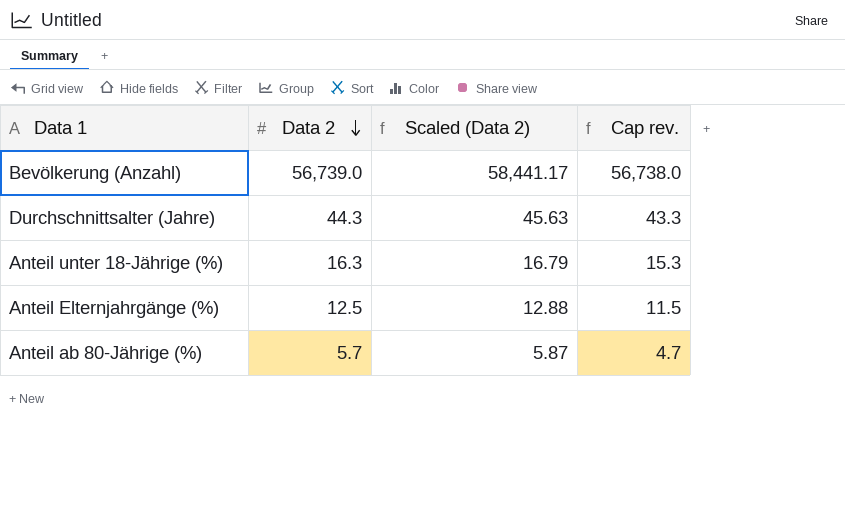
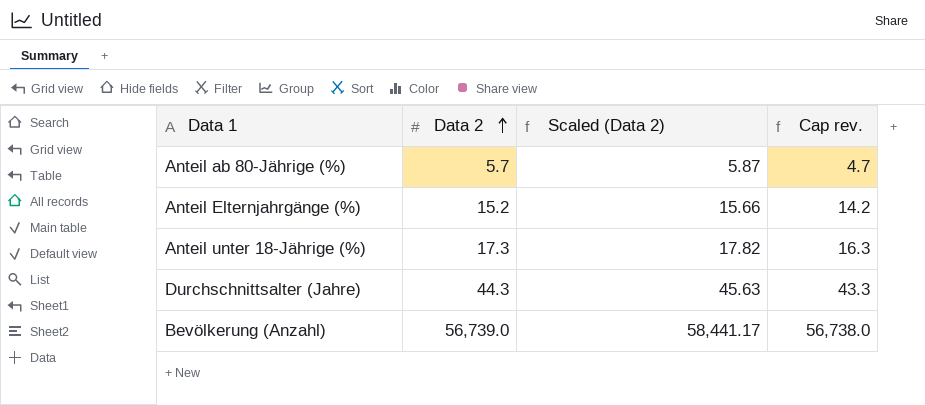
row order: Data 2 descending -> Data 2 ascending
Anteil Elternjahrgänge (%) | Data 2: 12.5 -> 15.2
Anteil Elternjahrgänge (%) | Scaled (Data 2): 12.88 -> 15.66
Anteil Elternjahrgänge (%) | Cap rev.: 11.5 -> 14.2
Anteil unter 18-Jährige (%) | Data 2: 16.3 -> 17.3
Anteil unter 18-Jährige (%) | Scaled (Data 2): 16.79 -> 17.82
Anteil unter 18-Jährige (%) | Cap rev.: 15.3 -> 16.3

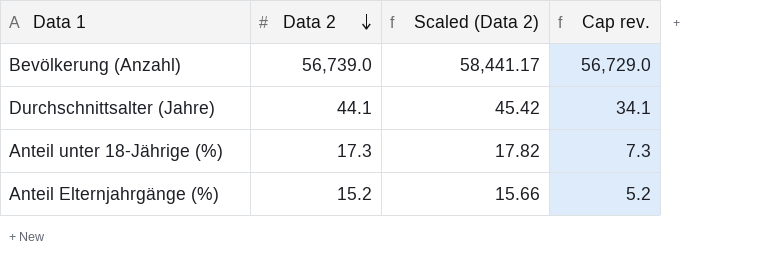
row order: Data 2 ascending -> Data 2 descending
column Cap rev. | formula: [Data 2] - 1 -> [Data 2] - 10
row Anteil ab 80-Jährige (%): 5.7 | 5.87 | 4.7 -> none
Durchschnittsalter (Jahre) | Data 2: 44.3 -> 44.1
Durchschnittsalter (Jahre) | Scaled (Data 2): 45.63 -> 45.42

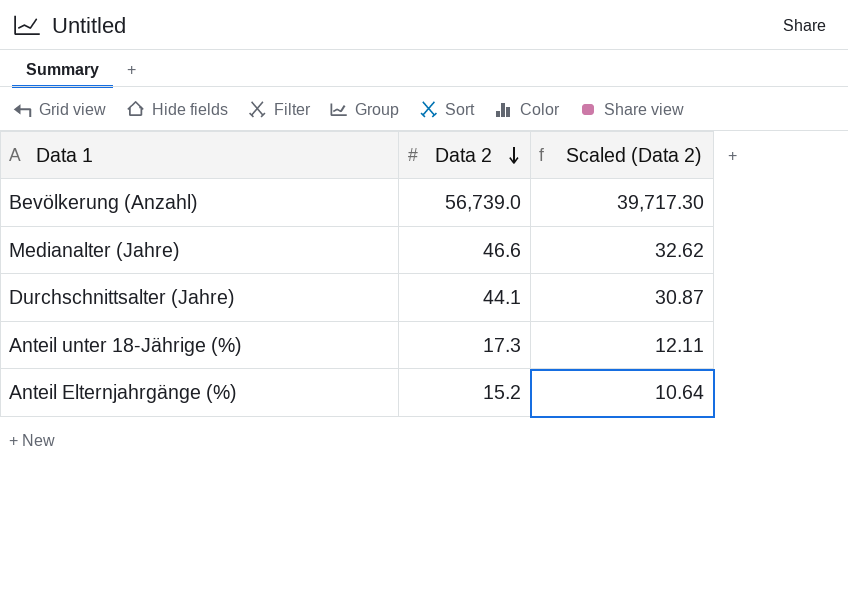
column Cap rev. | formula: [Data 2] - 10 -> none
column Scaled (Data 2) | formula: [Data 2] * 1.03 -> [Data 2] * 0.7
row Medianalter (Jahre): none -> 46.6 | 32.62

